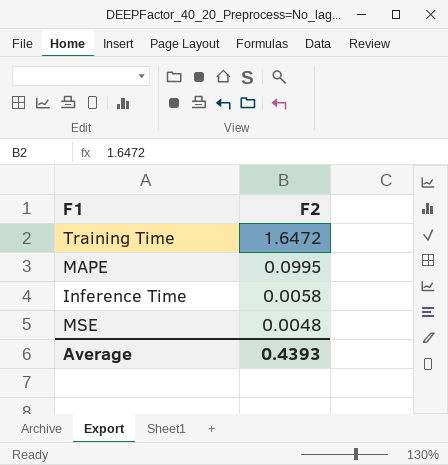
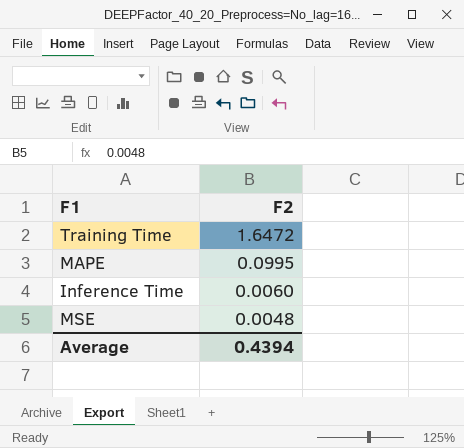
Inference Time | F2: 0.0058 -> 0.0060
Average | F2: 0.4393 -> 0.4394

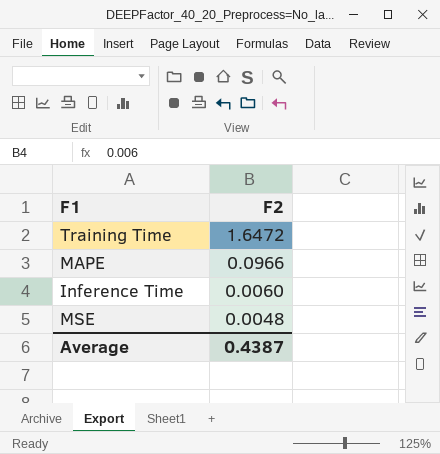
MAPE | F2: 0.0995 -> 0.0966
Average | F2: 0.4394 -> 0.4387

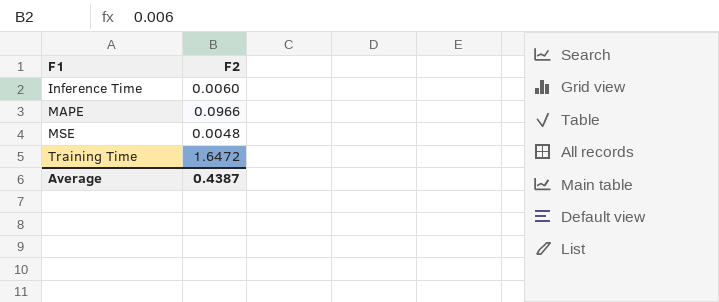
row order: F2 descending -> F1 ascending

